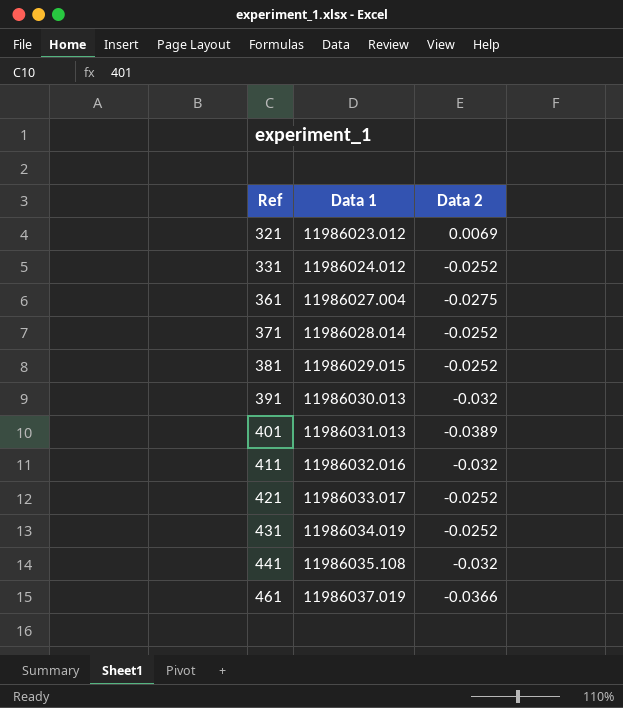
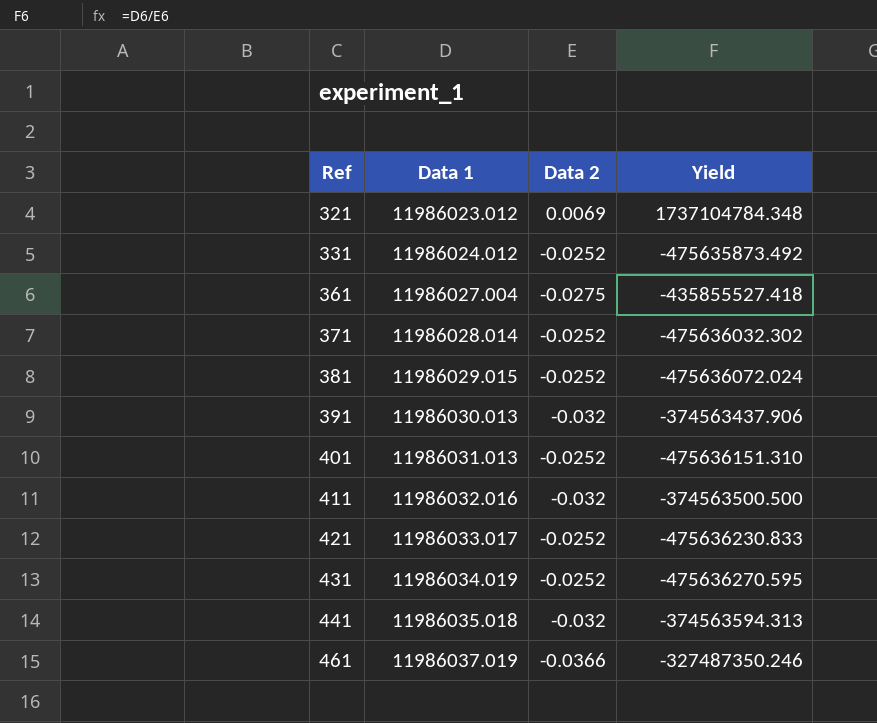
column Yield | formula: none -> [Data 1] / [Data 2]
401 | Data 2: -0.0389 -> -0.0252
441 | Data 1: 11986035.108 -> 11986035.018

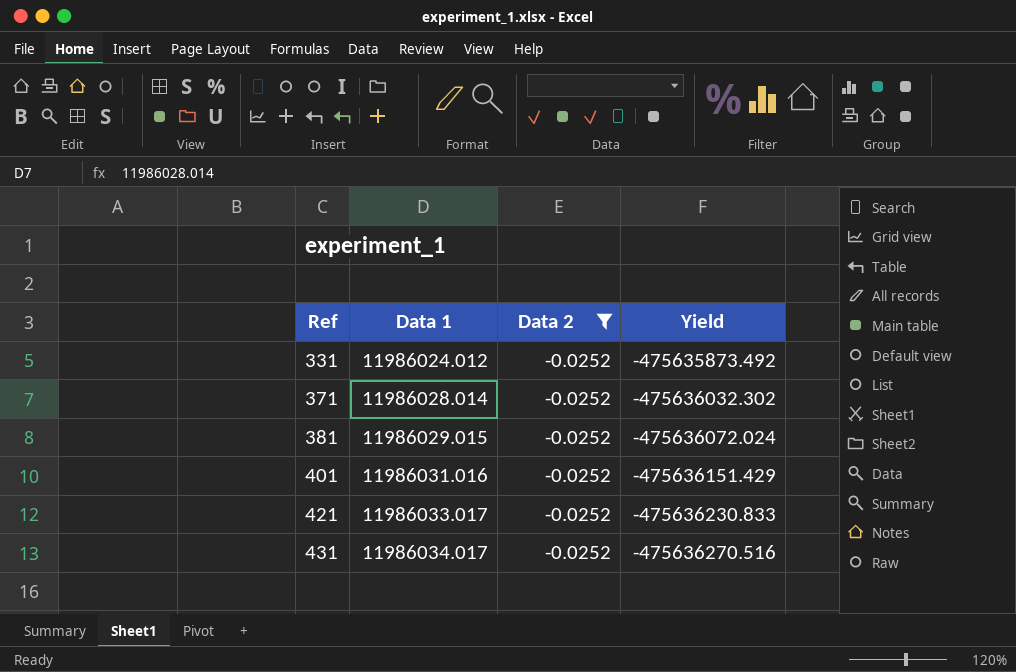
filter: none -> Data 2 = -0.0252
401 | Data 1: 11986031.013 -> 11986031.016
401 | Yield: -475636151.310 -> -475636151.429
431 | Data 1: 11986034.019 -> 11986034.017
431 | Yield: -475636270.595 -> -475636270.516

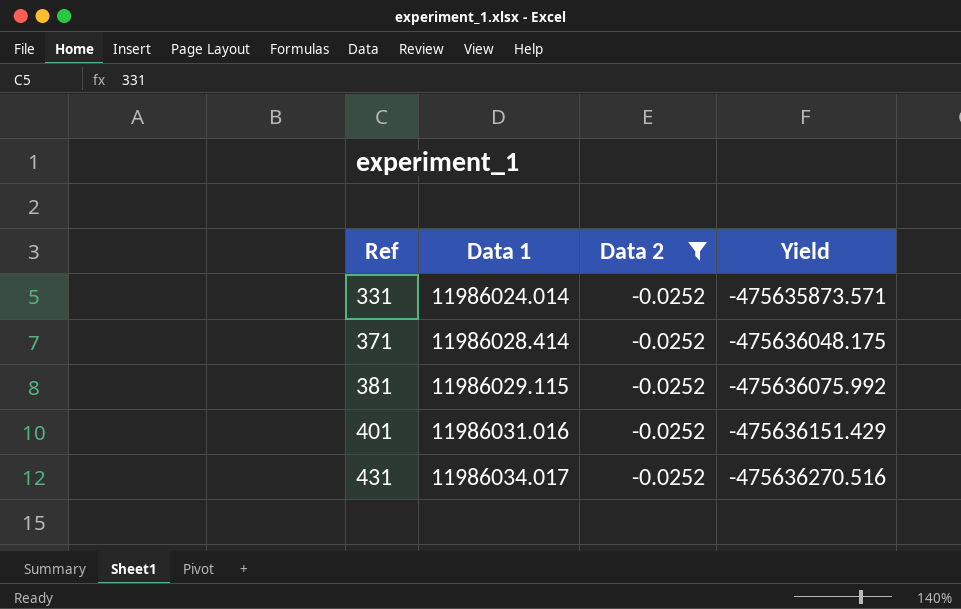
row 421: 11986033.017 | -0.0252 | -475636230.833 -> none
331 | Data 1: 11986024.012 -> 11986024.014
331 | Yield: -475635873.492 -> -475635873.571
371 | Data 1: 11986028.014 -> 11986028.414
371 | Yield: -475636032.302 -> -475636048.175
381 | Data 1: 11986029.015 -> 11986029.115
381 | Yield: -475636072.024 -> -475636075.992

